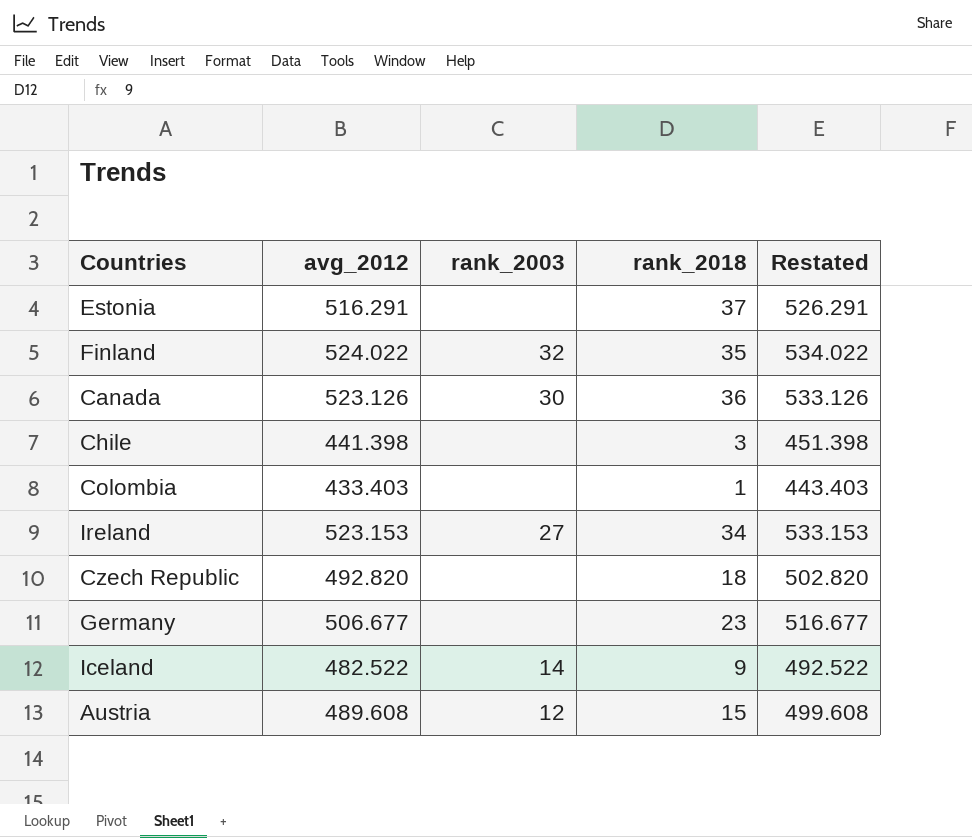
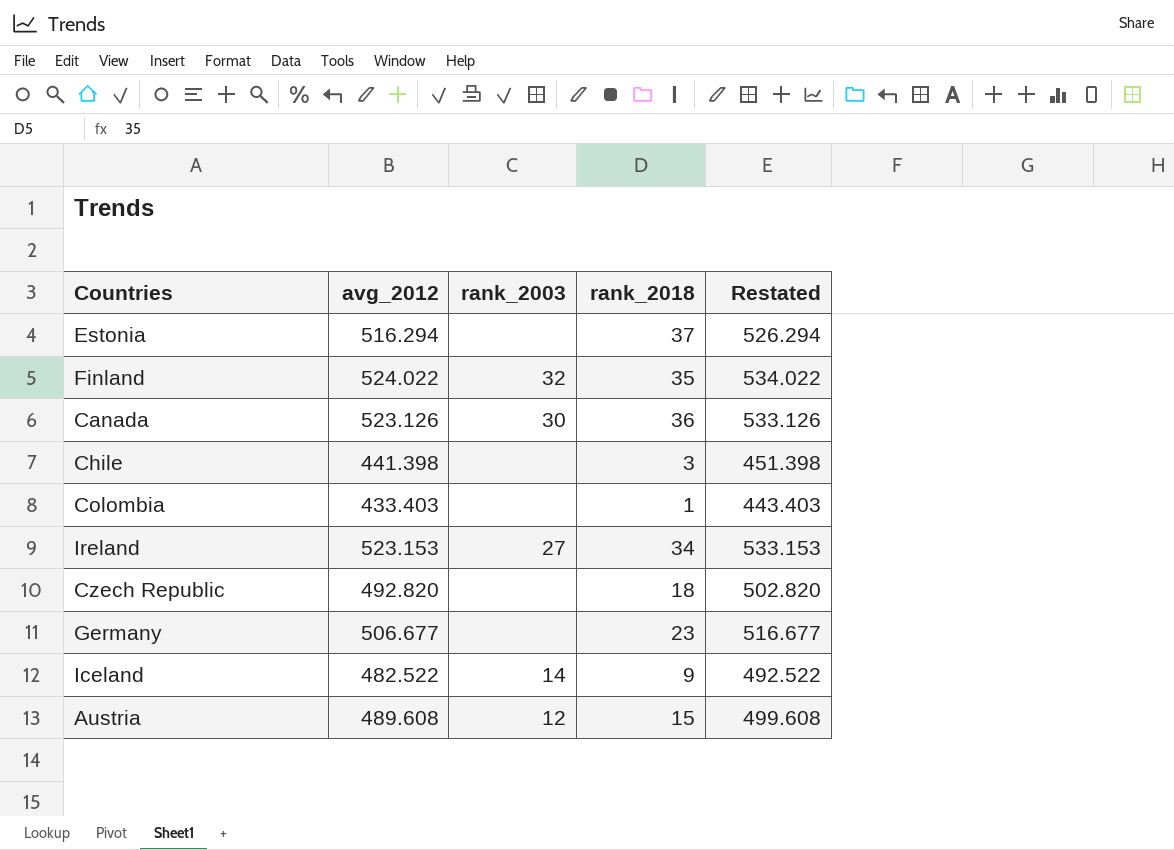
Estonia | avg_2012: 516.291 -> 516.294
Estonia | Restated: 526.291 -> 526.294

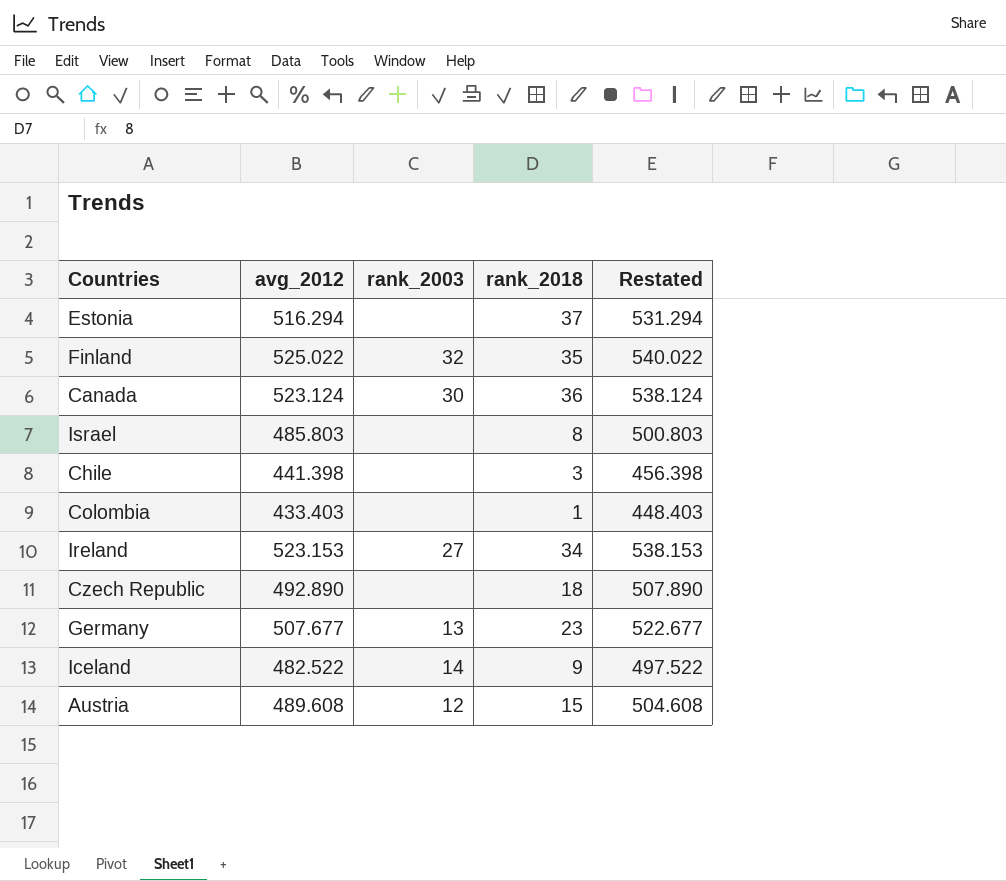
column Restated | formula: [avg_2012] + 10 -> [avg_2012] + 15
Finland | avg_2012: 524.022 -> 525.022
Canada | avg_2012: 523.126 -> 523.124
row Israel: none -> 485.803 | none | 8 | 500.803
Czech Republic | avg_2012: 492.820 -> 492.890
Germany | avg_2012: 506.677 -> 507.677
Germany | rank_2003: none -> 13

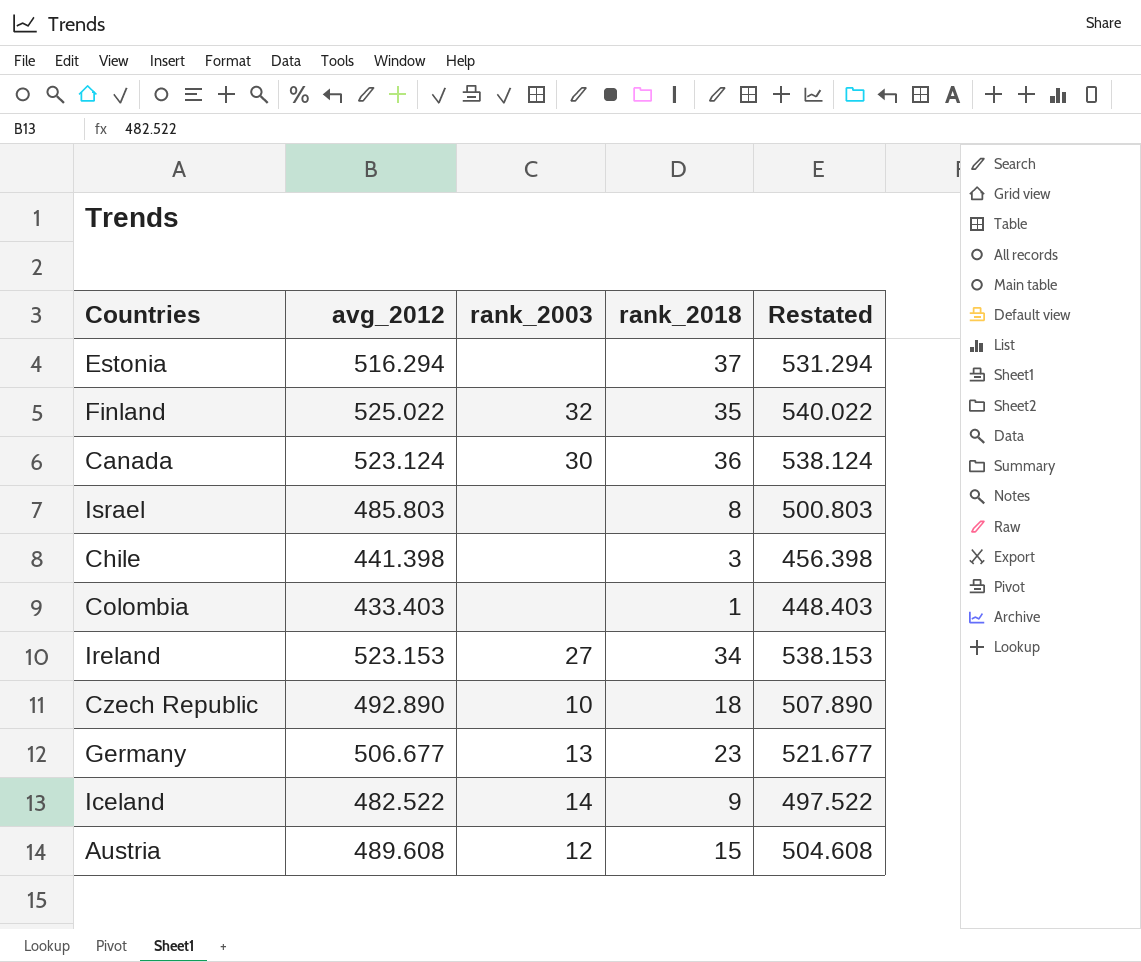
Czech Republic | rank_2003: none -> 10
Germany | avg_2012: 507.677 -> 506.677
Germany | Restated: 522.677 -> 521.677

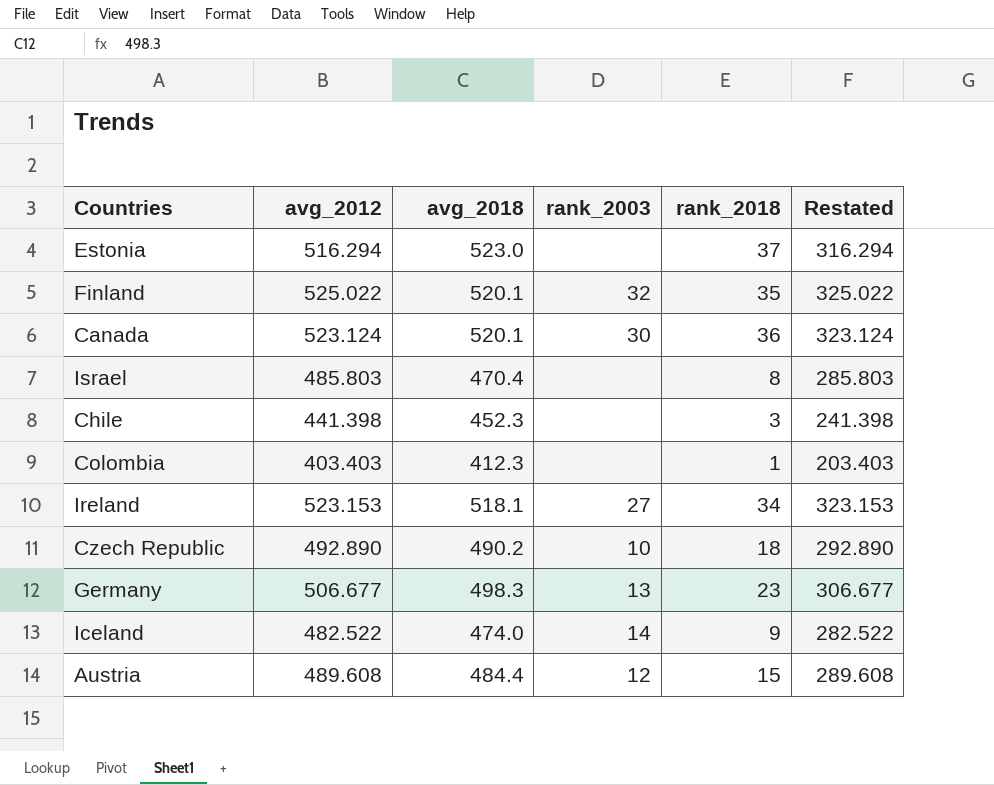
column avg_2018 | position: none -> 3
column Restated | formula: [avg_2012] + 15 -> [avg_2012] - 200
Colombia | avg_2012: 433.403 -> 403.403

